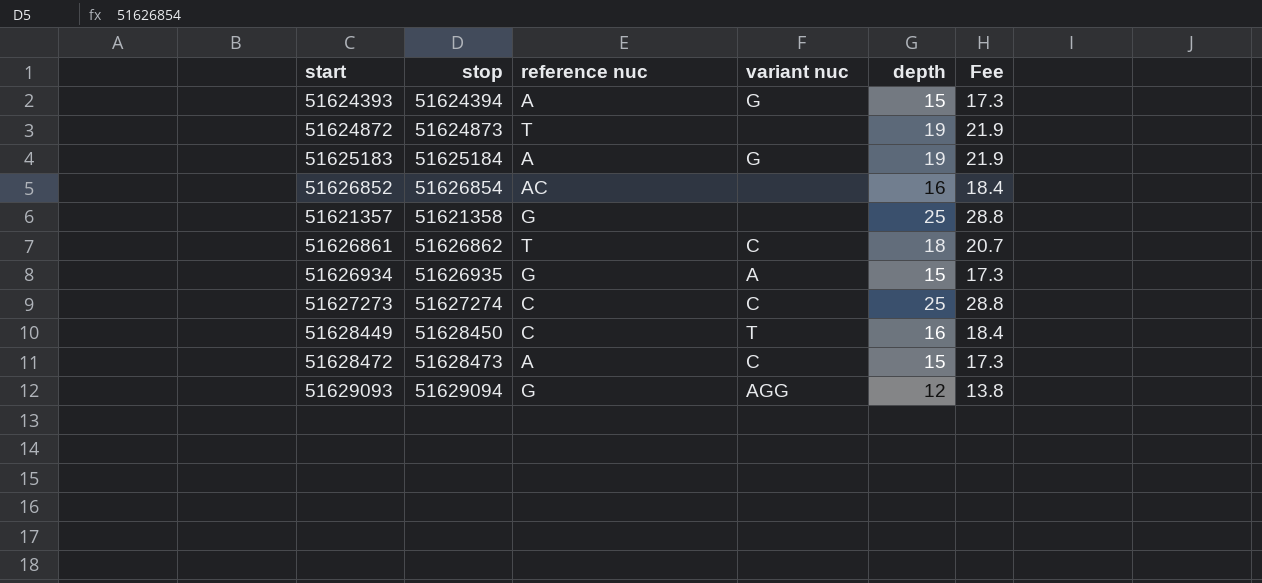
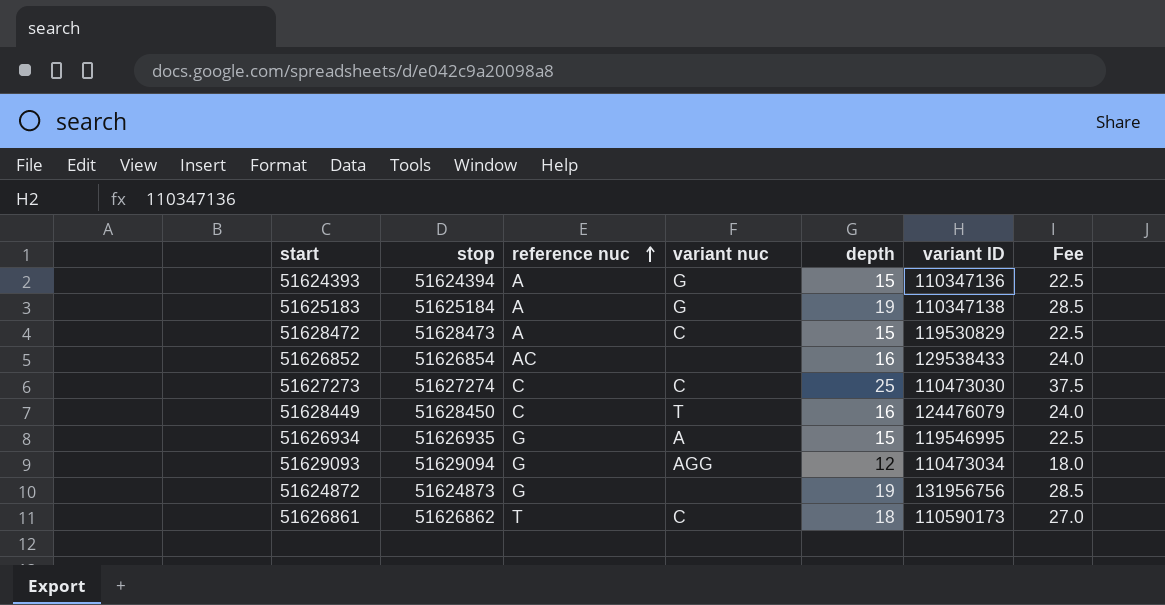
row order: none -> reference nuc ascending
column variant ID | position: none -> 6
column Fee | formula: [depth] * 1.15 -> [depth] * 1.5
row 51621357: 51621358 | G | none | 25 | 28.8 -> none
51624872 | reference nuc: T -> G

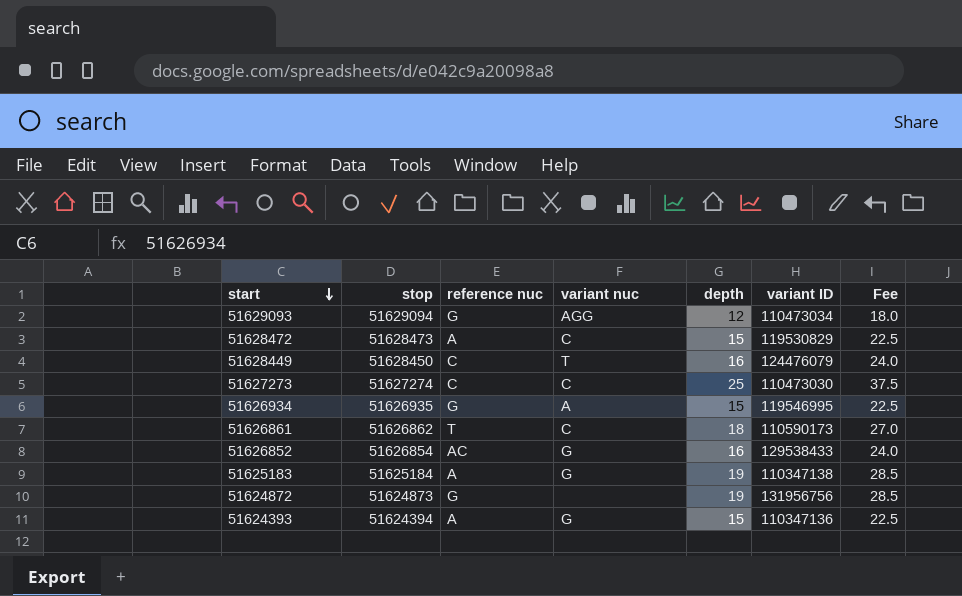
row order: reference nuc ascending -> start descending
51626852 | variant nuc: none -> G

